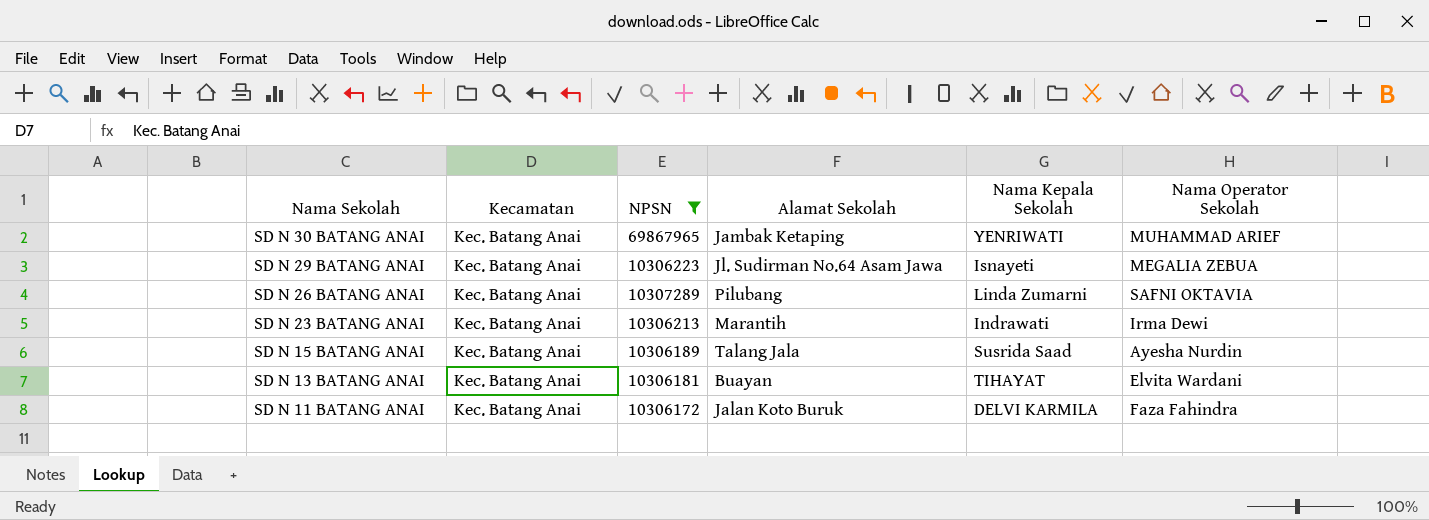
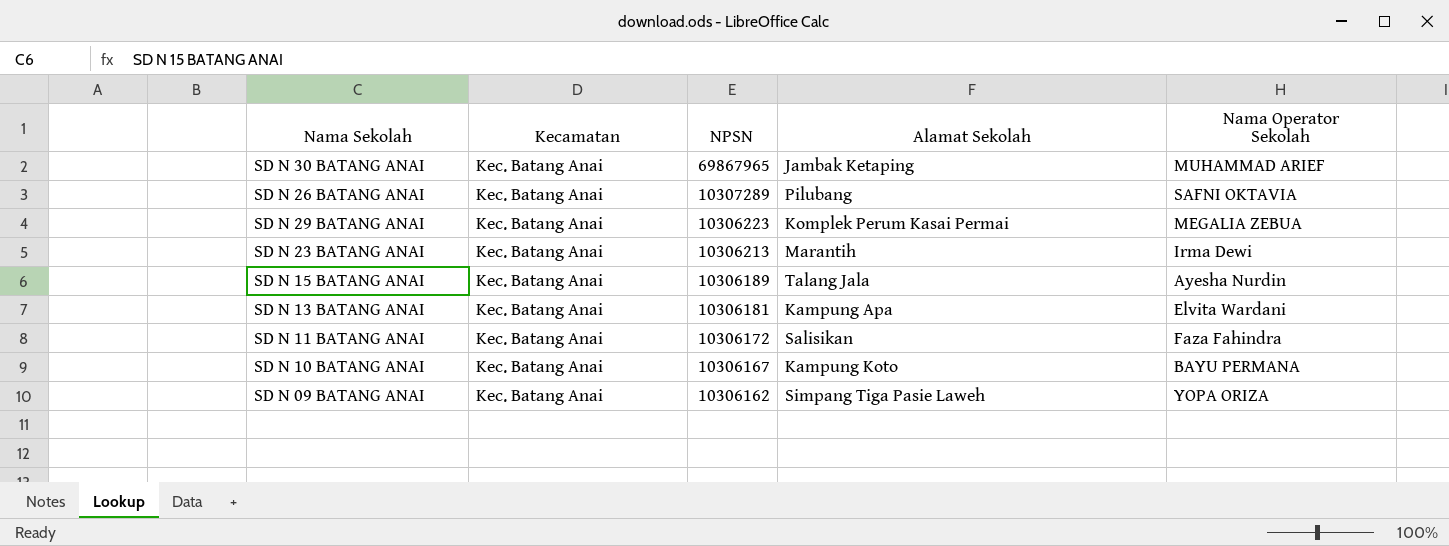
filter: NPSN >= 10306172 -> none
row order: Nama Sekolah descending -> NPSN descending
column Nama Kepala Sekolah | position: 5 -> none
SD N 29 BATANG ANAI | Alamat Sekolah: Jl. Sudirman No.64 Asam Jawa -> Komplek Perum Kasai Permai
SD N 13 BATANG ANAI | Alamat Sekolah: Buayan -> Kampung Apa
SD N 11 BATANG ANAI | Alamat Sekolah: Jalan Koto Buruk -> Salisikan

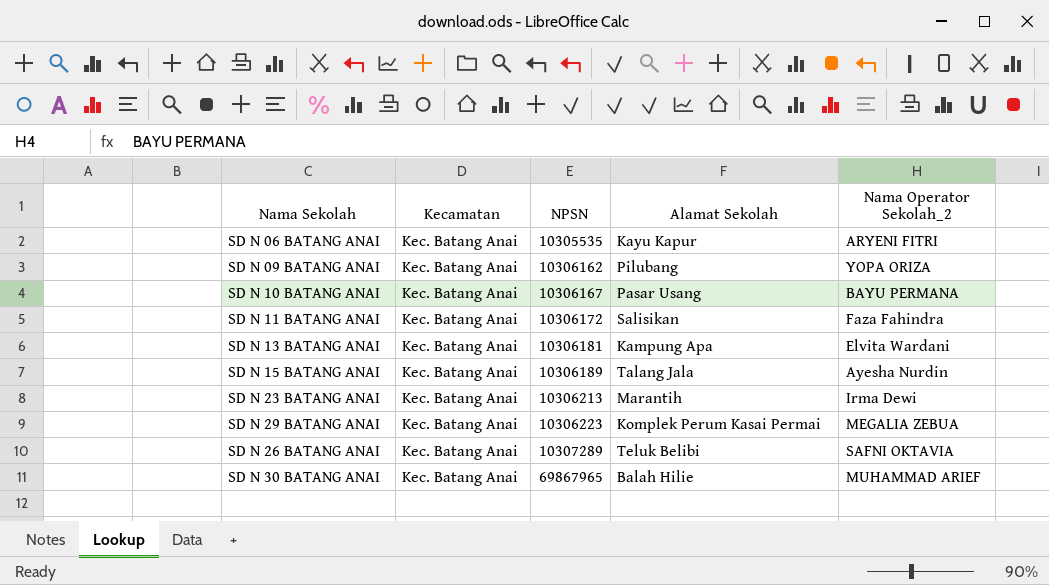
row order: NPSN descending -> NPSN ascending
column name: Nama Operator Sekolah -> Nama Operator Sekolah_2
row SD N 06 BATANG ANAI: none -> Kec. Batang Anai | 10305535 | Kayu Kapur | ARYENI FITRI
SD N 09 BATANG ANAI | Alamat Sekolah: Simpang Tiga Pasie Laweh -> Pilubang
SD N 10 BATANG ANAI | Alamat Sekolah: Kampung Koto -> Pasar Usang
SD N 26 BATANG ANAI | Alamat Sekolah: Pilubang -> Teluk Belibi
SD N 30 BATANG ANAI | Alamat Sekolah: Jambak Ketaping -> Balah Hilie

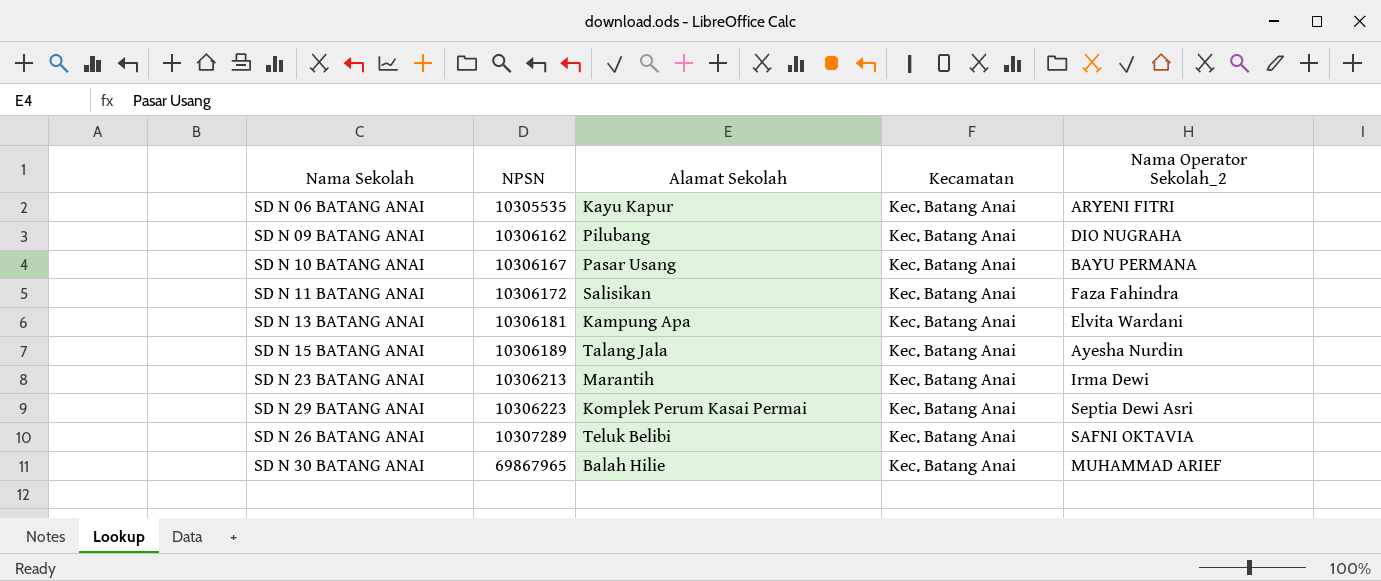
column Kecamatan | position: 2 -> 4
SD N 09 BATANG ANAI | Nama Operator Sekolah_2: YOPA ORIZA -> DIO NUGRAHA
SD N 29 BATANG ANAI | Nama Operator Sekolah_2: MEGALIA ZEBUA -> Septia Dewi Asri

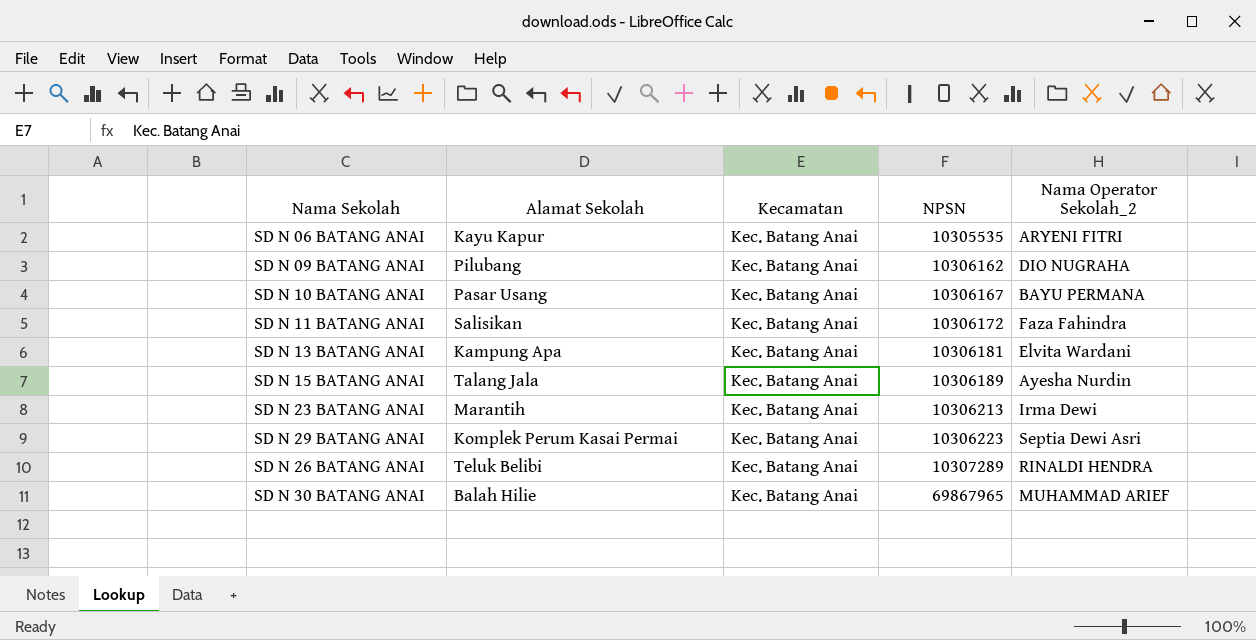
column NPSN | position: 2 -> 4
SD N 26 BATANG ANAI | Nama Operator Sekolah_2: SAFNI OKTAVIA -> RINALDI HENDRA

